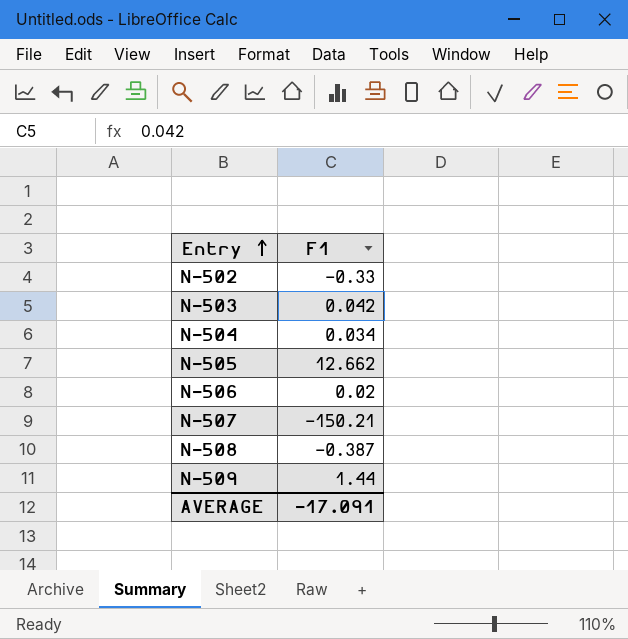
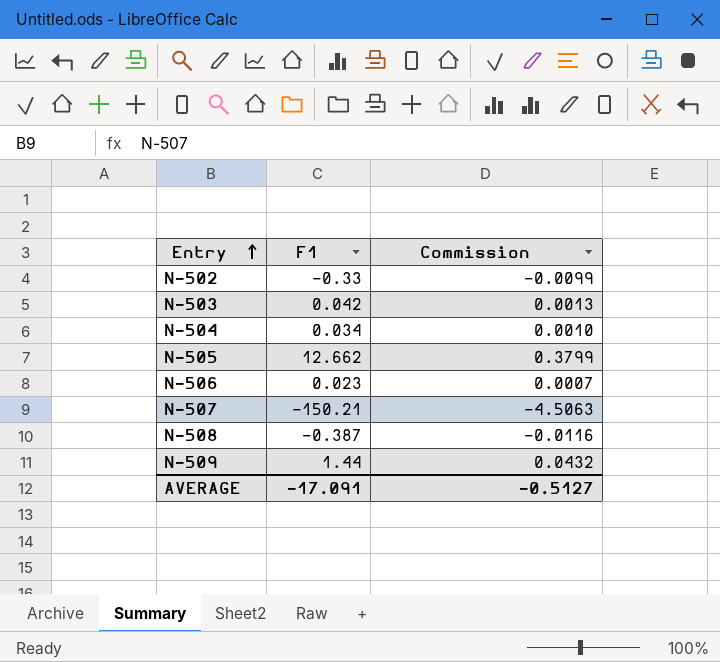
column Commission | formula: none -> [F1] * 0.03
N-506 | F1: 0.02 -> 0.023

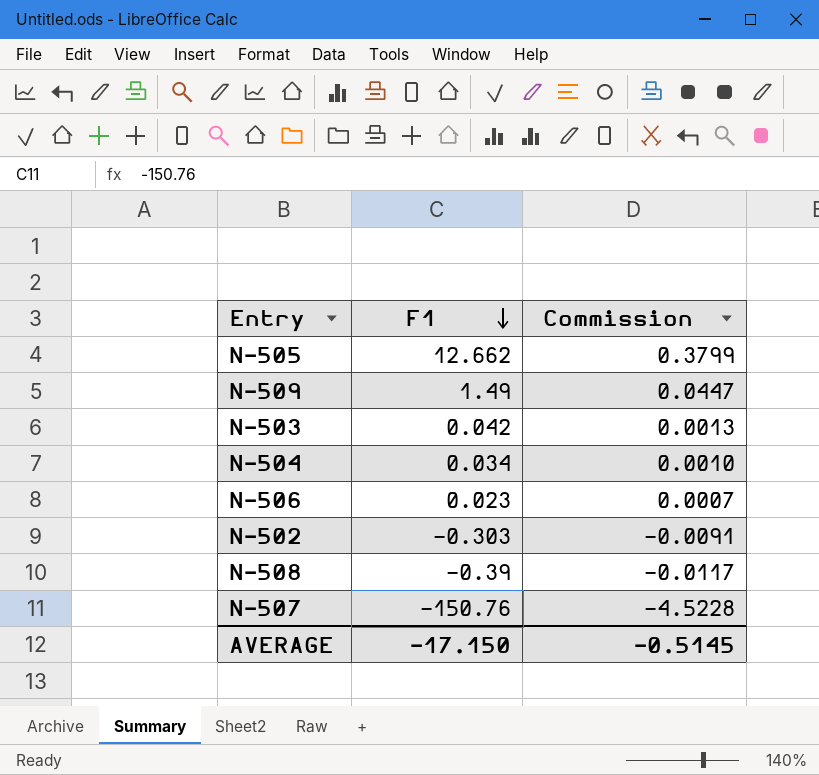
row order: Entry ascending -> F1 descending
N-509 | F1: 1.44 -> 1.49
N-509 | Commission: 0.0432 -> 0.0447
N-502 | F1: -0.33 -> -0.303
N-502 | Commission: -0.0099 -> -0.0091
N-508 | F1: -0.387 -> -0.39
N-508 | Commission: -0.0116 -> -0.0117
N-507 | F1: -150.21 -> -150.76
N-507 | Commission: -4.5063 -> -4.5228
AVERAGE | F1: -17.091 -> -17.150
AVERAGE | Commission: -0.5127 -> -0.5145

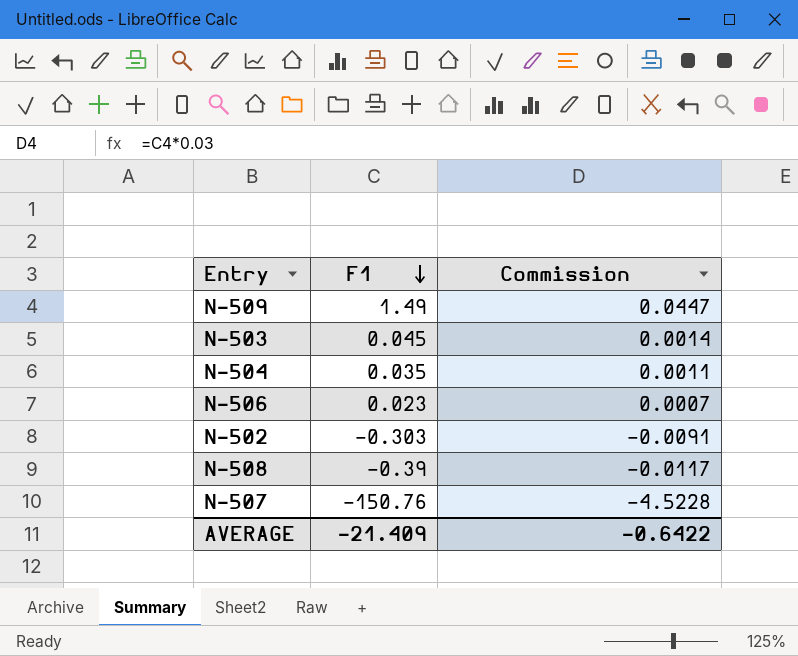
row N-505: 12.662 | 0.3799 -> none
N-503 | F1: 0.042 -> 0.045
N-503 | Commission: 0.0013 -> 0.0014
N-504 | F1: 0.034 -> 0.035
N-504 | Commission: 0.0010 -> 0.0011
AVERAGE | F1: -17.150 -> -21.409
AVERAGE | Commission: -0.5145 -> -0.6422

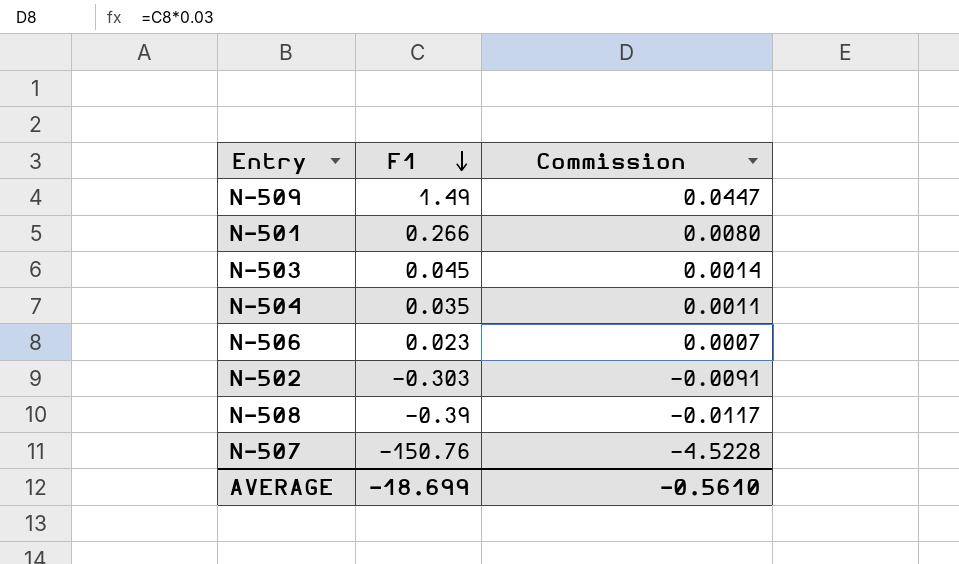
row N-501: none -> 0.266 | 0.0080
AVERAGE | F1: -21.409 -> -18.699
AVERAGE | Commission: -0.6422 -> -0.5610

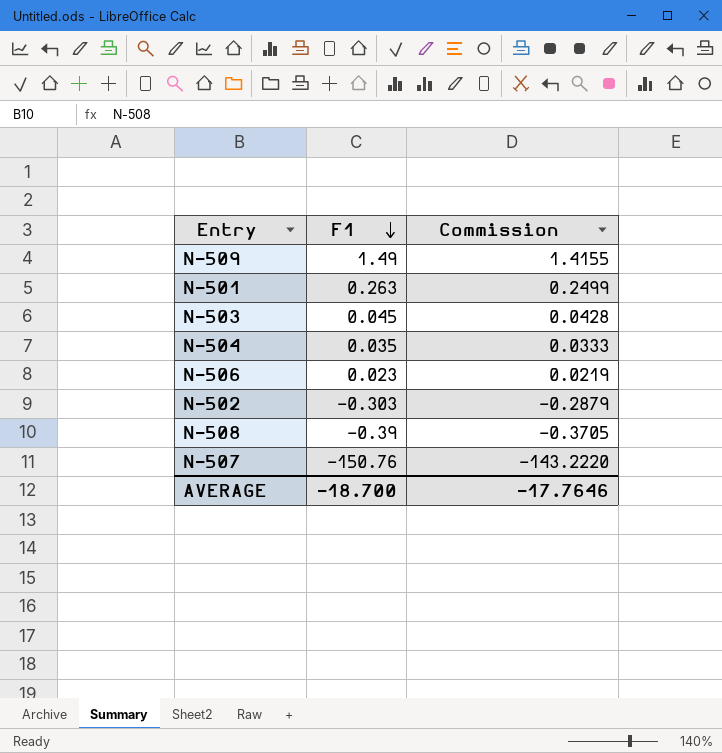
column Commission | formula: [F1] * 0.03 -> [F1] * 0.95
N-501 | F1: 0.266 -> 0.263
AVERAGE | F1: -18.699 -> -18.700
AVERAGE | Commission: -0.5610 -> -17.7646

